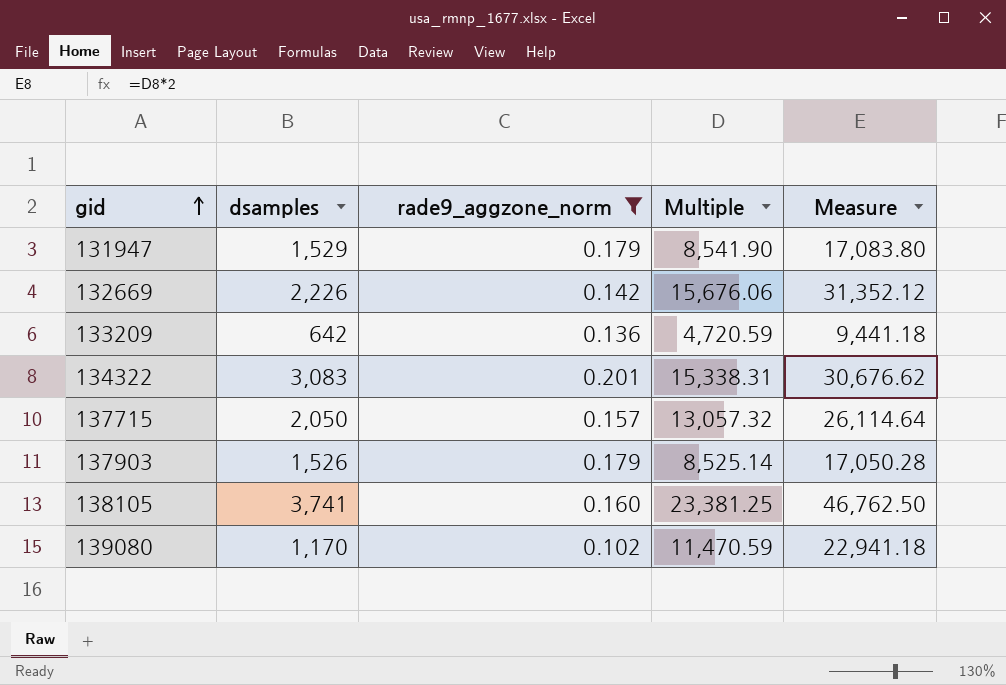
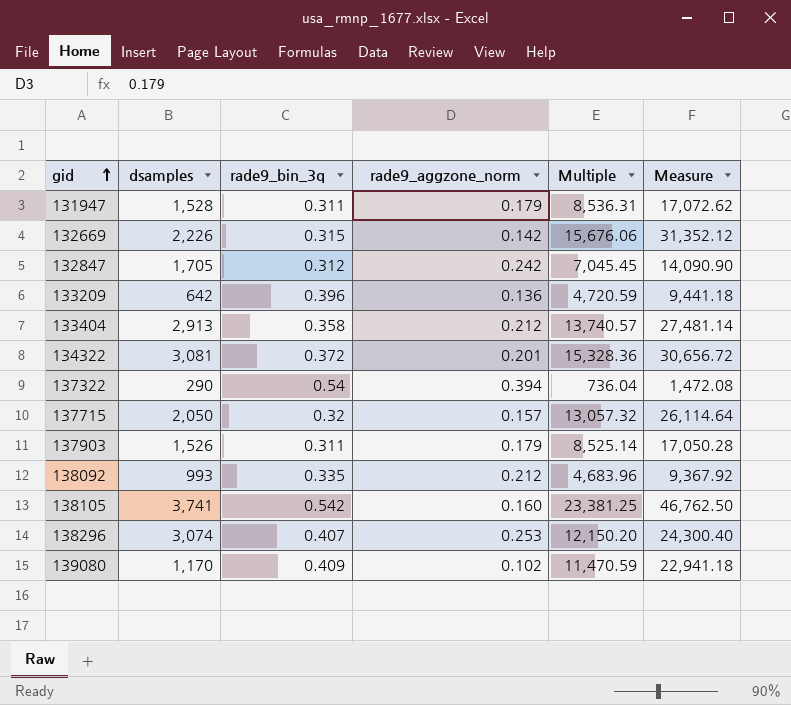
filter: rade9_aggzone_norm <= 0.201 -> none
column rade9_bin_3q | position: none -> 3
131947 | dsamples: 1,529 -> 1,528
131947 | Multiple: 8,541.90 -> 8,536.31
131947 | Measure: 17,083.80 -> 17,072.62
134322 | dsamples: 3,083 -> 3,081
134322 | Multiple: 15,338.31 -> 15,328.36
134322 | Measure: 30,676.62 -> 30,656.72

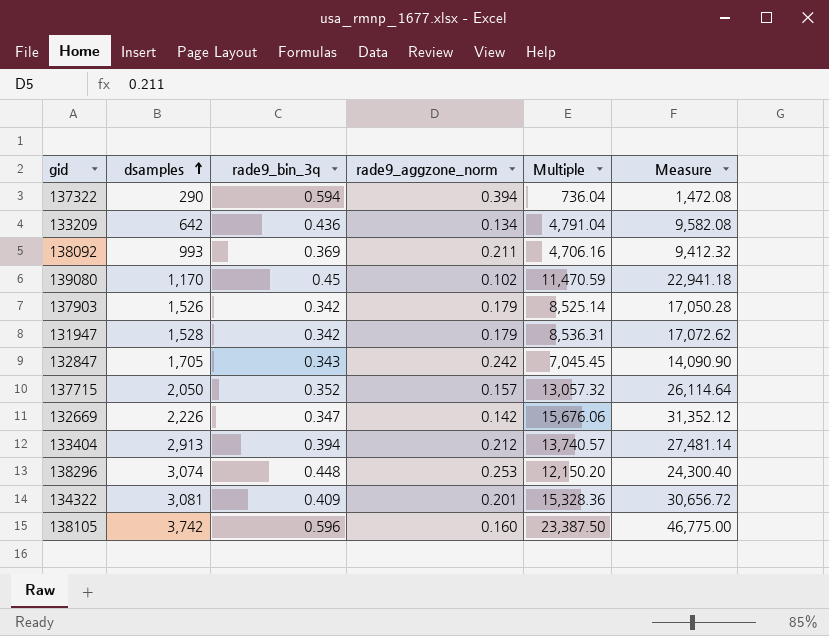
row order: gid ascending -> dsamples ascending
137322 | rade9_bin_3q: 0.54 -> 0.594
133209 | rade9_bin_3q: 0.396 -> 0.436
133209 | rade9_aggzone_norm: 0.136 -> 0.134
133209 | Multiple: 4,720.59 -> 4,791.04
133209 | Measure: 9,441.18 -> 9,582.08
138092 | rade9_bin_3q: 0.335 -> 0.369
138092 | rade9_aggzone_norm: 0.212 -> 0.211
138092 | Multiple: 4,683.96 -> 4,706.16
138092 | Measure: 9,367.92 -> 9,412.32
139080 | rade9_bin_3q: 0.409 -> 0.45
137903 | rade9_bin_3q: 0.311 -> 0.342
131947 | rade9_bin_3q: 0.311 -> 0.342
132847 | rade9_bin_3q: 0.312 -> 0.343
137715 | rade9_bin_3q: 0.32 -> 0.352
132669 | rade9_bin_3q: 0.315 -> 0.347
133404 | rade9_bin_3q: 0.358 -> 0.394
138296 | rade9_bin_3q: 0.407 -> 0.448
134322 | rade9_bin_3q: 0.372 -> 0.409
138105 | dsamples: 3,741 -> 3,742
138105 | rade9_bin_3q: 0.542 -> 0.596
138105 | Multiple: 23,381.25 -> 23,387.50
138105 | Measure: 46,762.50 -> 46,775.00

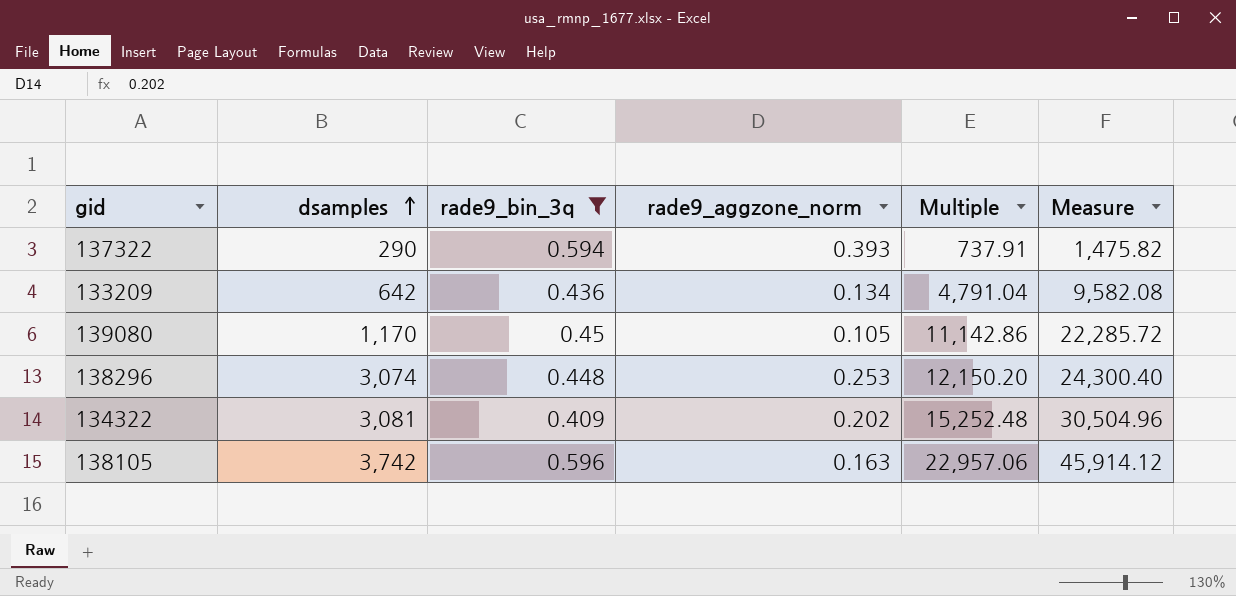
filter: none -> rade9_bin_3q >= 0.409
137322 | rade9_aggzone_norm: 0.394 -> 0.393
137322 | Multiple: 736.04 -> 737.91
137322 | Measure: 1,472.08 -> 1,475.82
139080 | rade9_aggzone_norm: 0.102 -> 0.105
139080 | Multiple: 11,470.59 -> 11,142.86
139080 | Measure: 22,941.18 -> 22,285.72
134322 | rade9_aggzone_norm: 0.201 -> 0.202
134322 | Multiple: 15,328.36 -> 15,252.48
134322 | Measure: 30,656.72 -> 30,504.96
138105 | rade9_aggzone_norm: 0.160 -> 0.163
138105 | Multiple: 23,387.50 -> 22,957.06
138105 | Measure: 46,775.00 -> 45,914.12

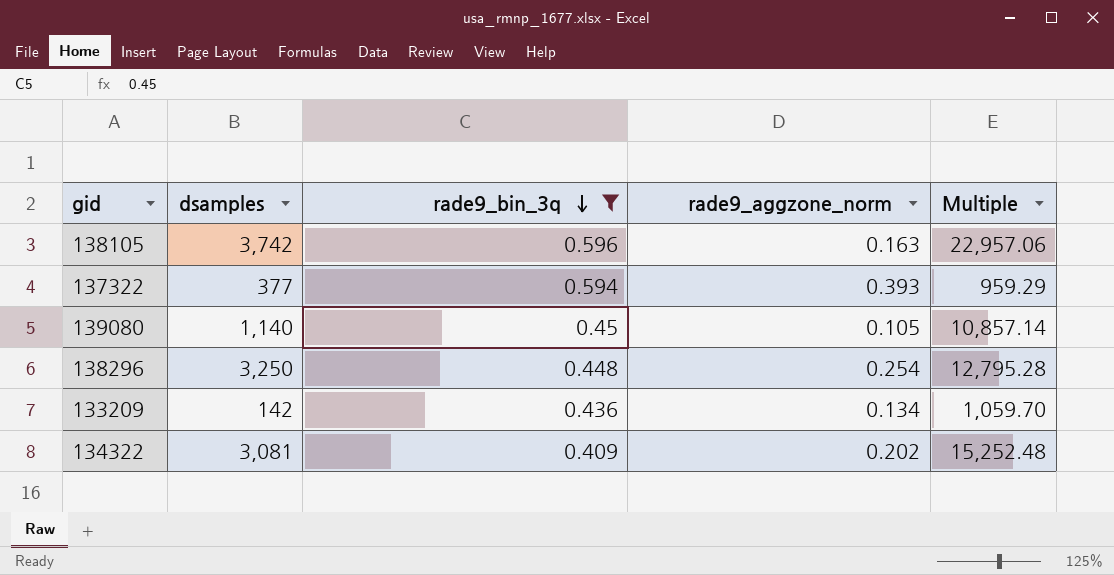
row order: dsamples ascending -> rade9_bin_3q descending
column Measure | formula: [Multiple] * 2 -> none
137322 | dsamples: 290 -> 377
137322 | Multiple: 737.91 -> 959.29
139080 | dsamples: 1,170 -> 1,140
139080 | Multiple: 11,142.86 -> 10,857.14
138296 | dsamples: 3,074 -> 3,250
138296 | rade9_aggzone_norm: 0.253 -> 0.254
138296 | Multiple: 12,150.20 -> 12,795.28
133209 | dsamples: 642 -> 142
133209 | Multiple: 4,791.04 -> 1,059.70

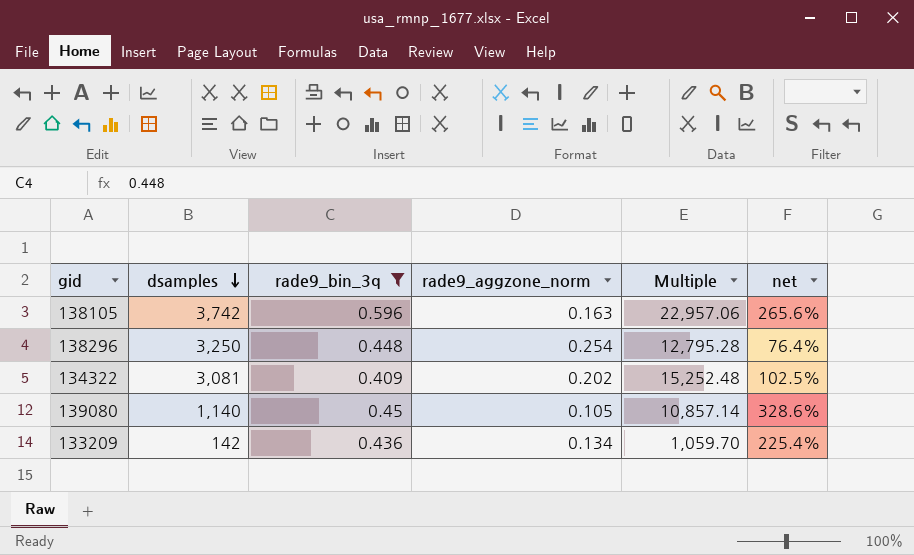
row order: rade9_bin_3q descending -> dsamples descending
column net | formula: none -> ([rade9_bin_3q] - [rade9_aggzone_norm]) / [rade9_aggzone_norm]
row 137322: 377 | 0.594 | 0.393 | 959.29 -> none

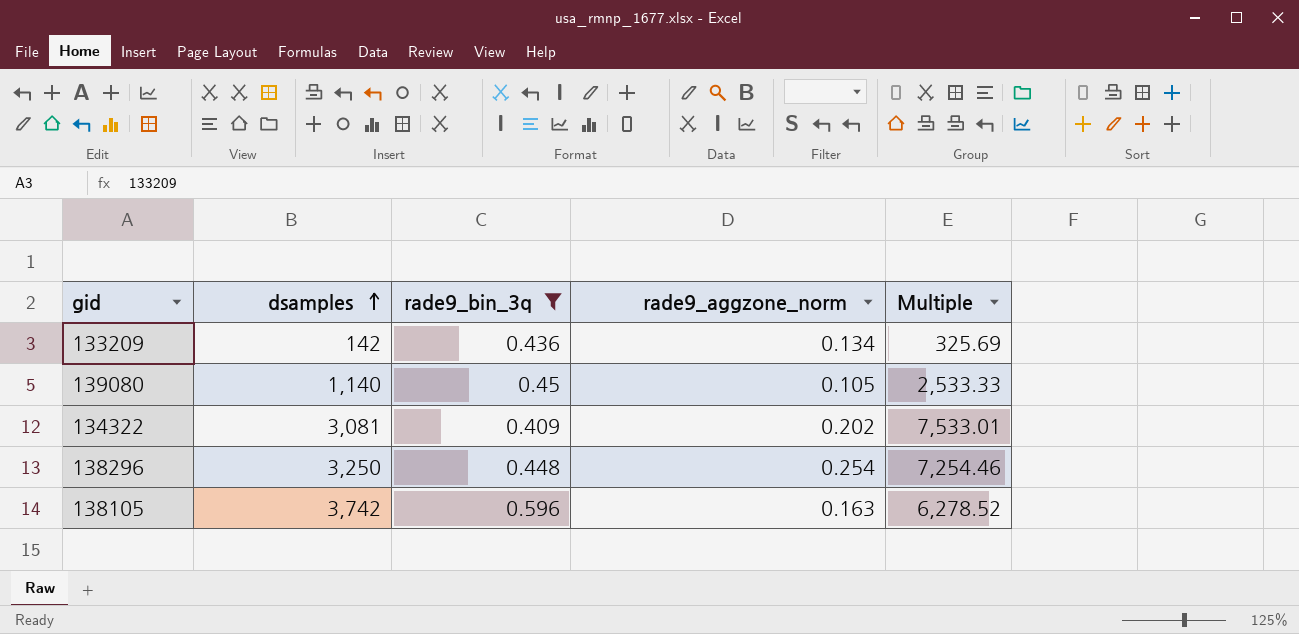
row order: dsamples descending -> dsamples ascending
column net | formula: ([rade9_bin_3q] - [rade9_aggzone_norm]) / [rade9_aggzone_norm] -> none
column Multiple | formula: [dsamples] / [rade9_aggzone_norm] -> [dsamples] / [rade9_bin_3q]

